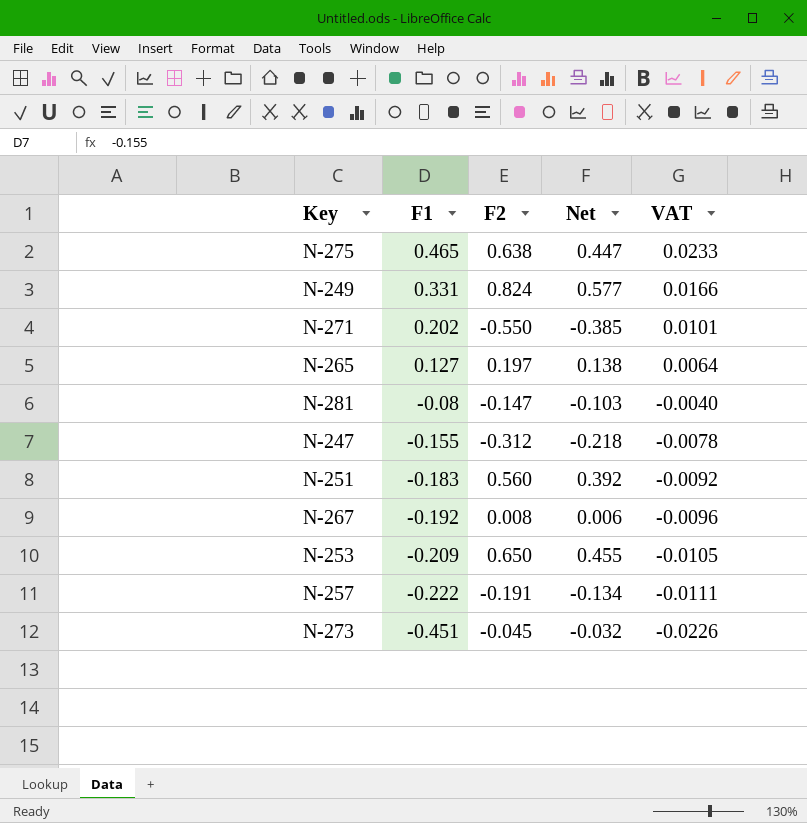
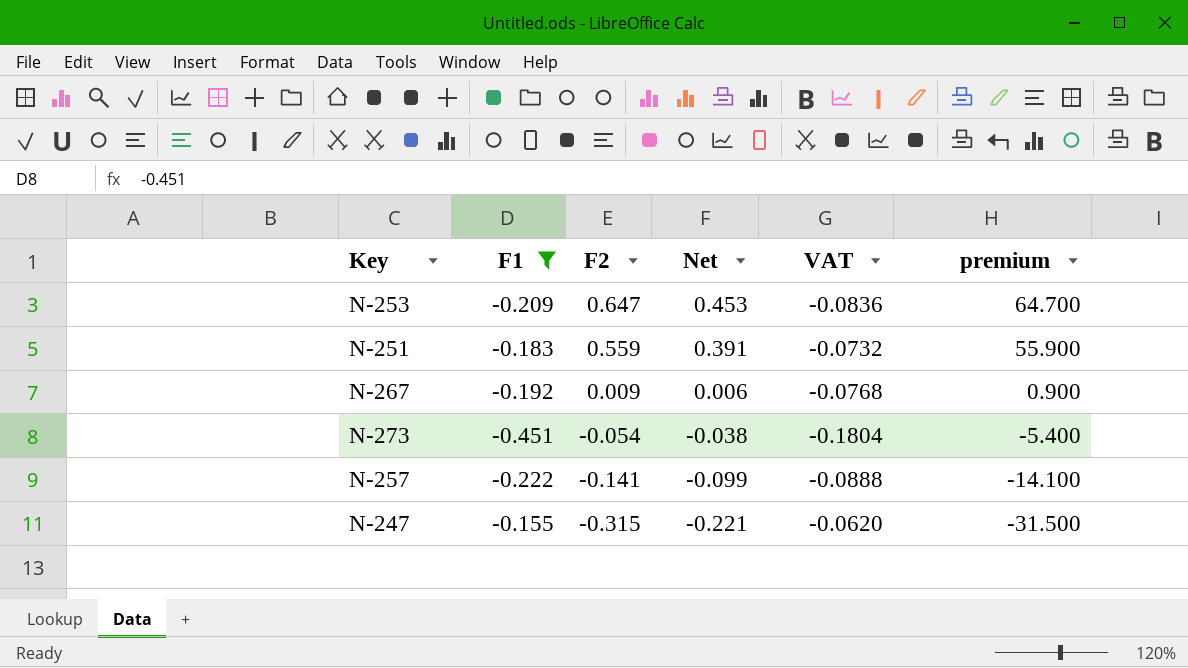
filter: none -> F1 <= -0.155
row order: F1 descending -> F2 descending
column VAT | formula: [F1] * 0.05 -> [F1] * 0.4
column premium | formula: none -> [F2] * 100
N-253 | F2: 0.650 -> 0.647
N-253 | Net: 0.455 -> 0.453
N-251 | F2: 0.560 -> 0.559
N-251 | Net: 0.392 -> 0.391
N-267 | F2: 0.008 -> 0.009
N-273 | F2: -0.045 -> -0.054
N-273 | Net: -0.032 -> -0.038
N-257 | F2: -0.191 -> -0.141
N-257 | Net: -0.134 -> -0.099
N-247 | F2: -0.312 -> -0.315
N-247 | Net: -0.218 -> -0.221

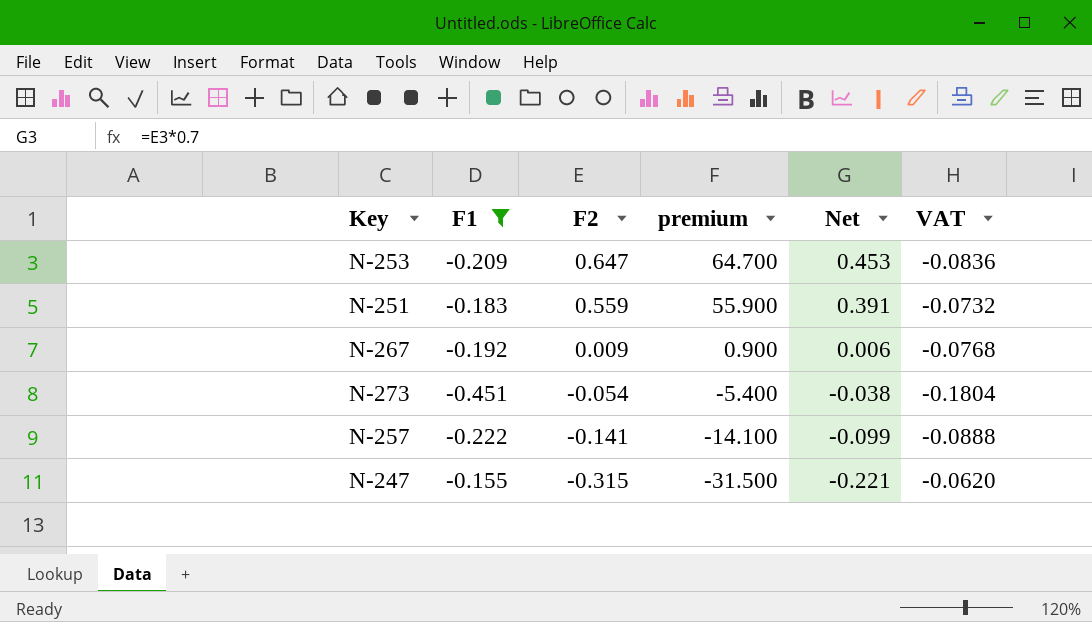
column premium | position: 6 -> 4

